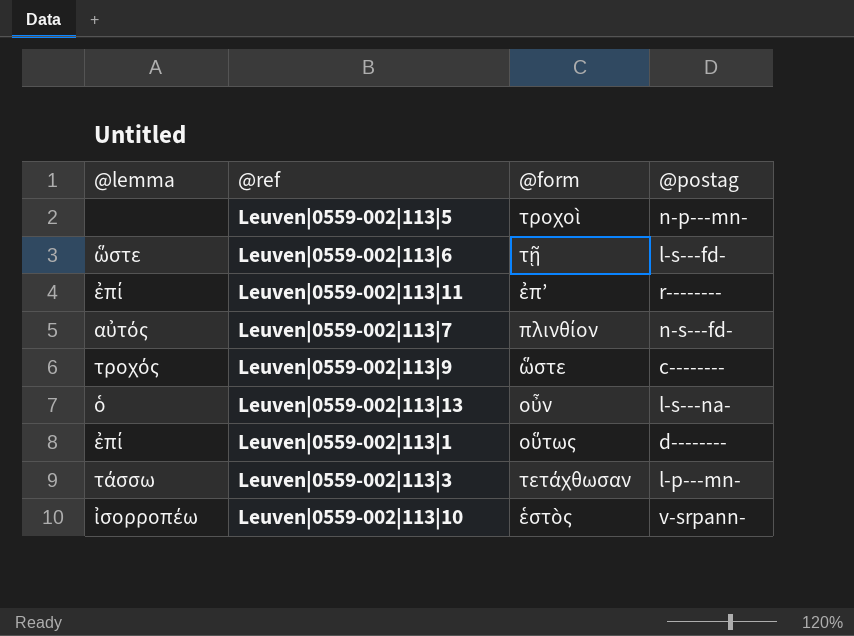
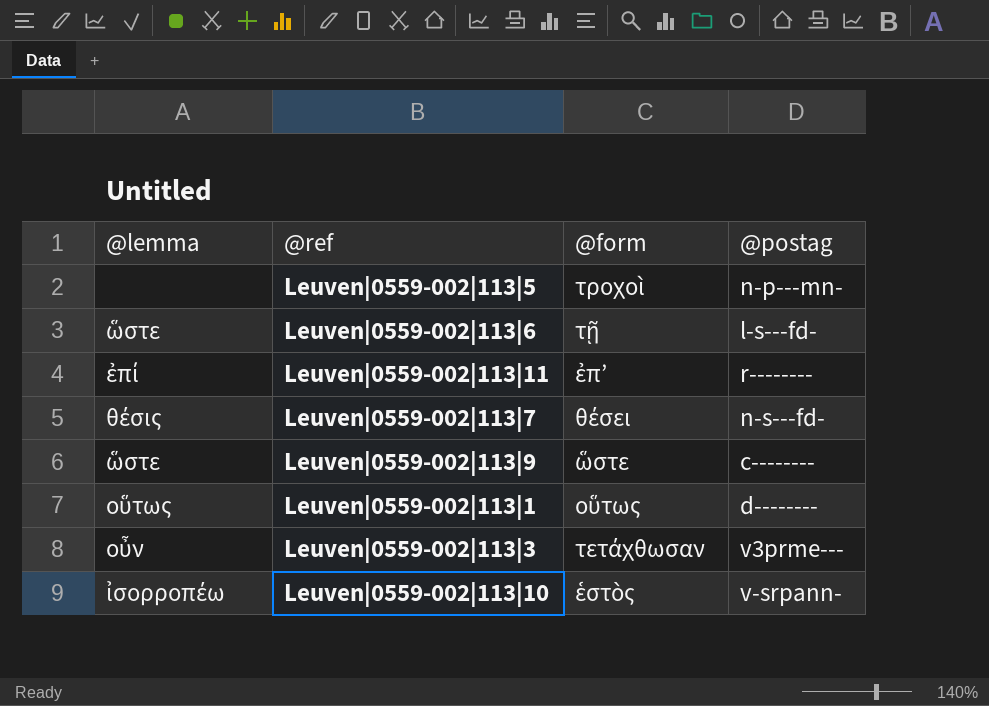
row Leuven|0559-002|113|13: ὁ | οὖν | l-s---na- -> none
Leuven|0559-002|113|7 | @lemma: αὐτός -> θέσις
Leuven|0559-002|113|7 | @form: πλινθίον -> θέσει
Leuven|0559-002|113|9 | @lemma: τροχός -> ὥστε
Leuven|0559-002|113|1 | @lemma: ἐπί -> οὕτως
Leuven|0559-002|113|3 | @lemma: τάσσω -> οὖν
Leuven|0559-002|113|3 | @postag: l-p---mn- -> v3prme---

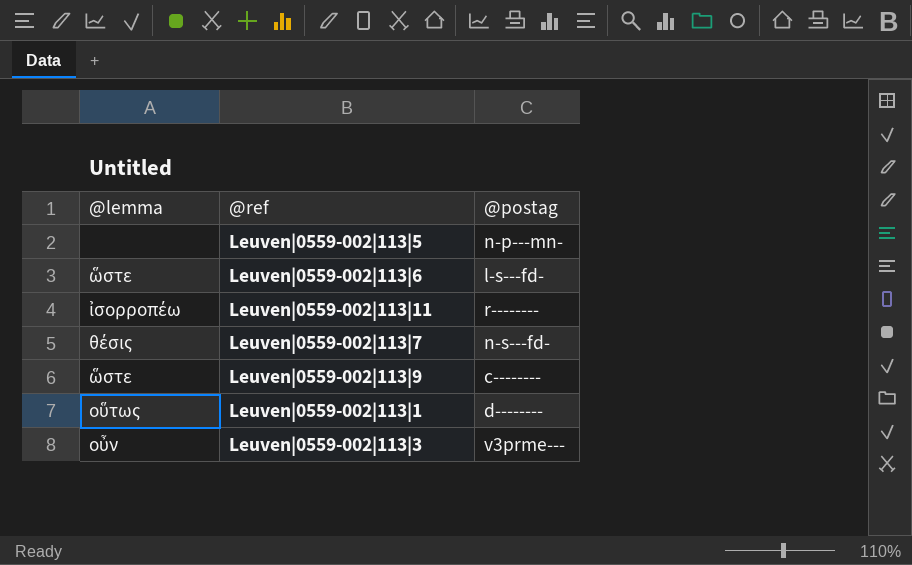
column @form | position: 3 -> none
row Leuven|0559-002|113|10: ἰσορροπέω | ἑστὸς | v-srpann- -> none
Leuven|0559-002|113|11 | @lemma: ἐπί -> ἰσορροπέω

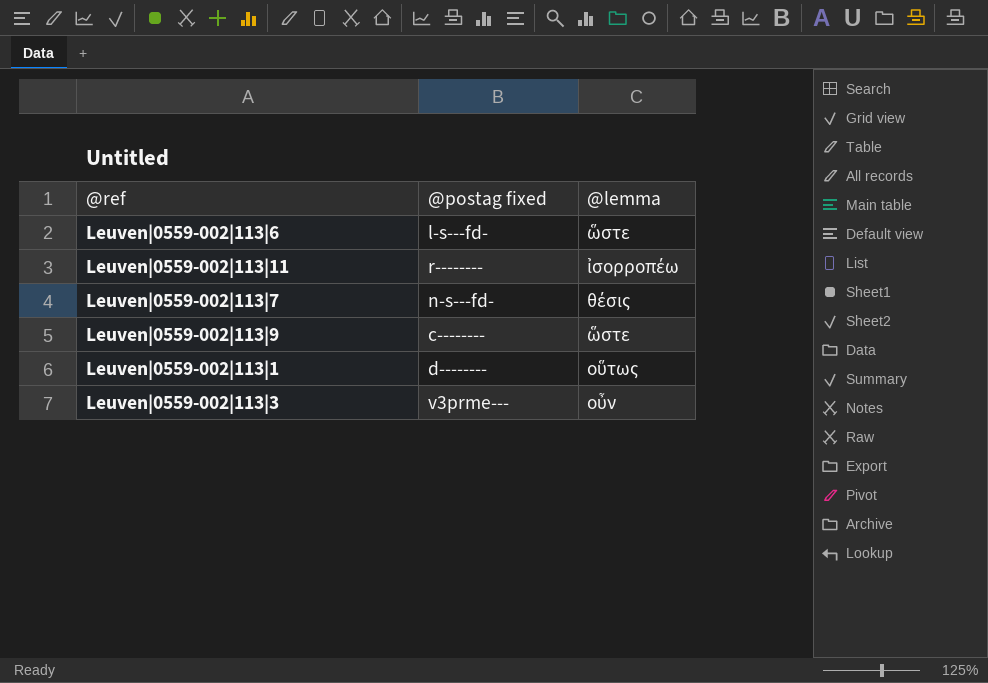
column name: @postag -> @postag fixed
column @lemma | position: 1 -> 3
row Leuven|0559-002|113|5: none | n-p---mn- -> none

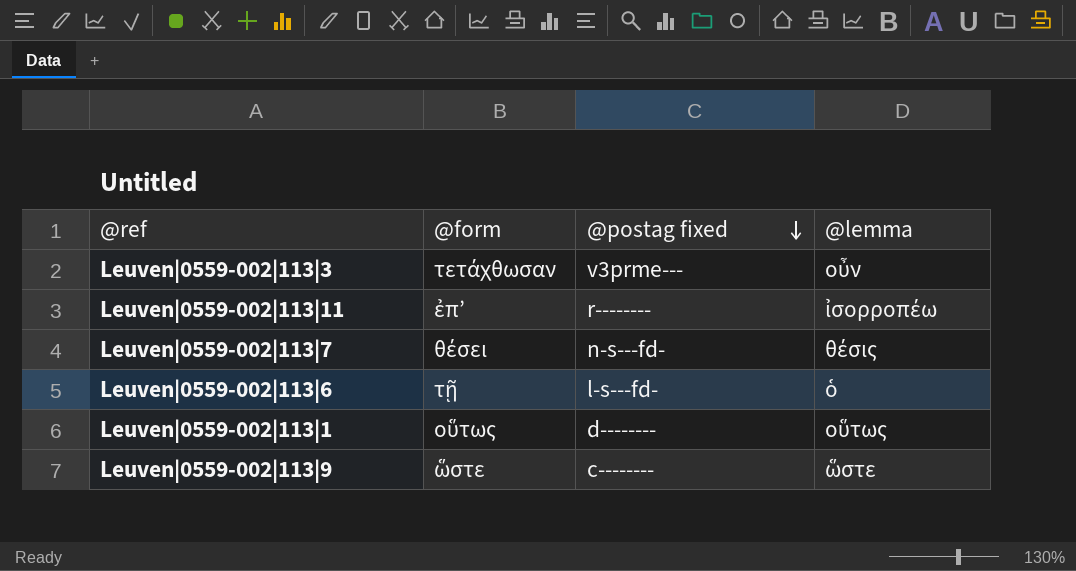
row order: none -> @postag fixed descending
column @form | position: none -> 2
Leuven|0559-002|113|6 | @lemma: ὥστε -> ὁ

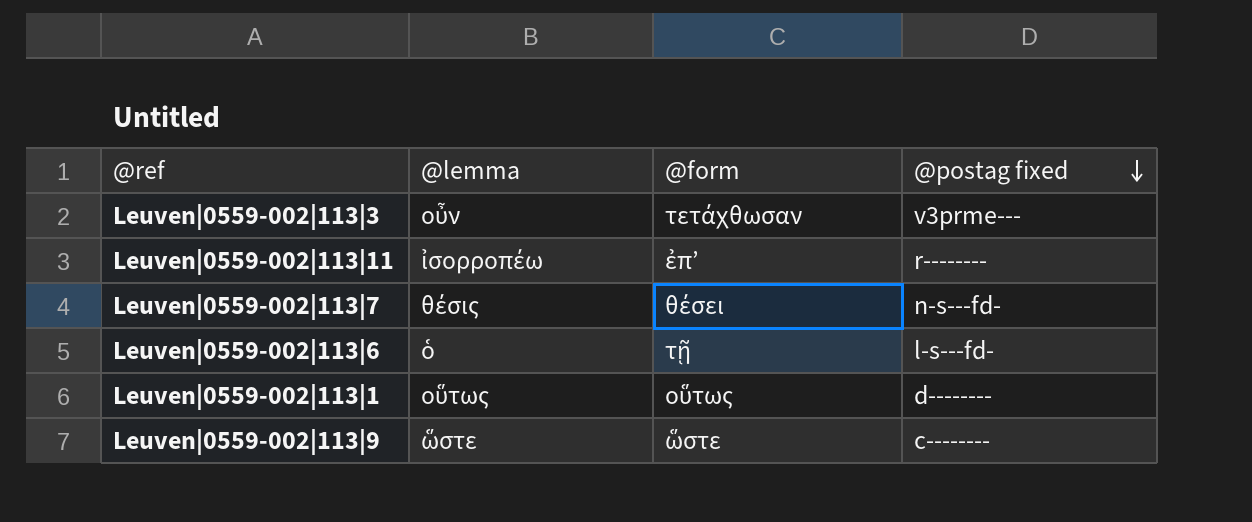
column @lemma | position: 4 -> 2

